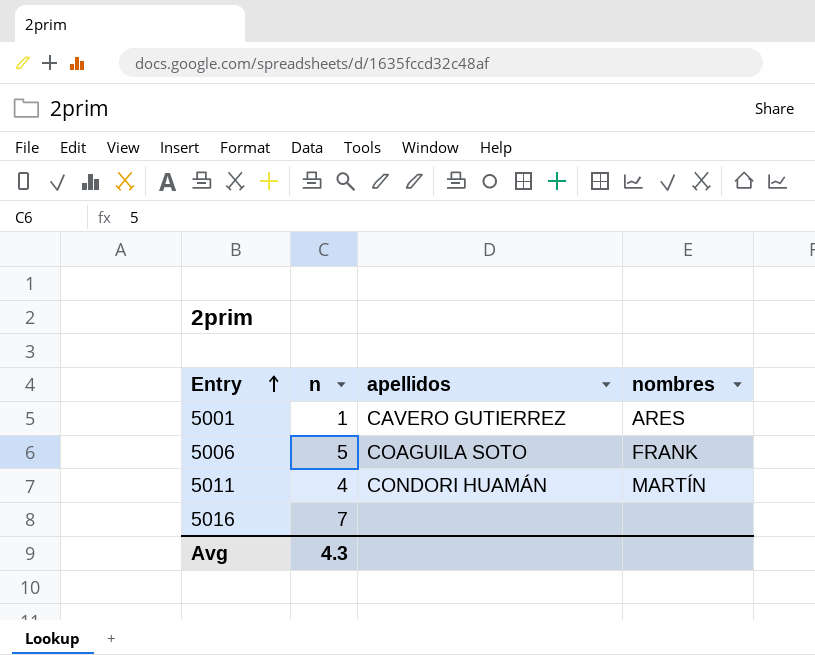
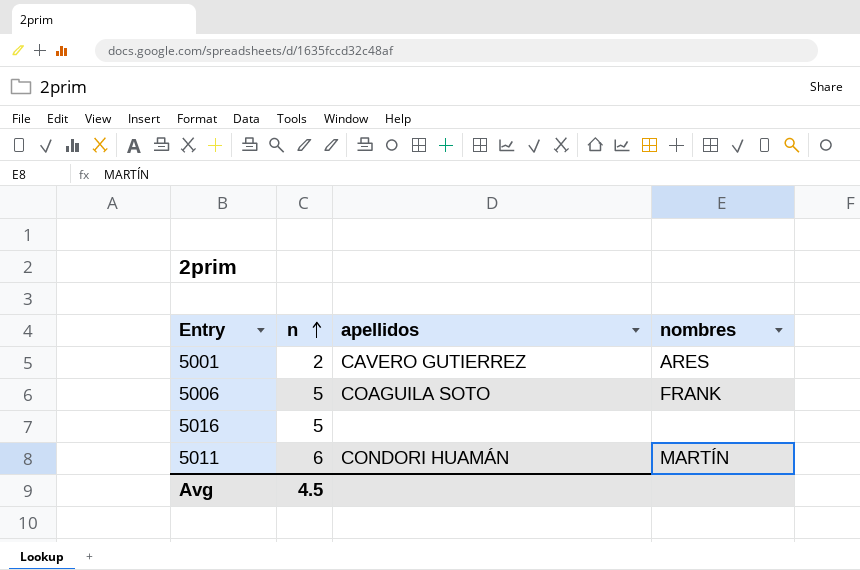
row order: Entry ascending -> n ascending
5001 | n: 1 -> 2
5016 | n: 7 -> 5
5011 | n: 4 -> 6
Avg | n: 4.3 -> 4.5

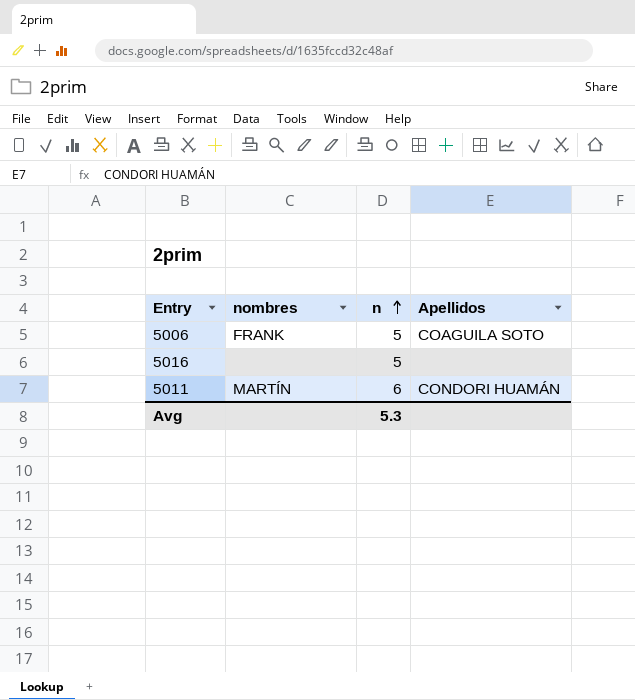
column nombres | position: 4 -> 2
column name: apellidos -> Apellidos
row 5001: 2 | CAVERO GUTIERREZ | ARES -> none
Avg | n: 4.5 -> 5.3

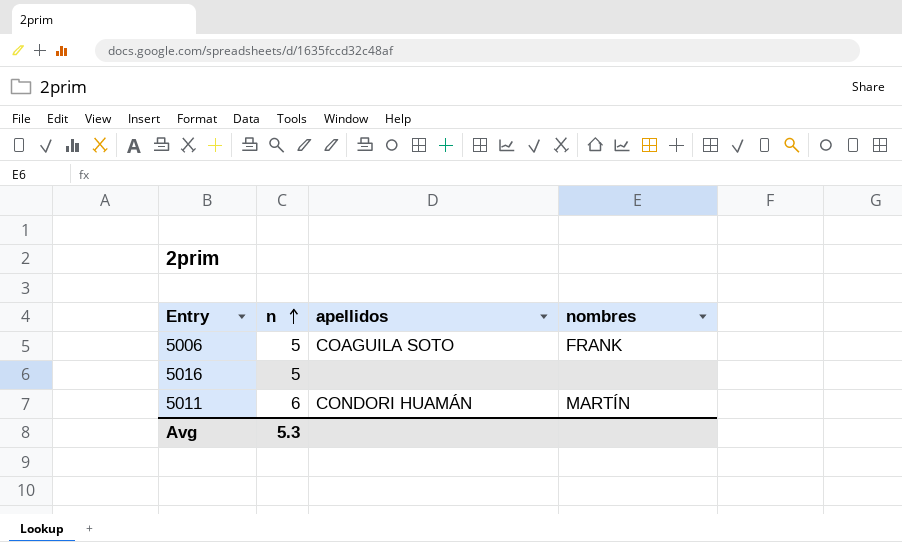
column name: Apellidos -> apellidos
column nombres | position: 2 -> 4

